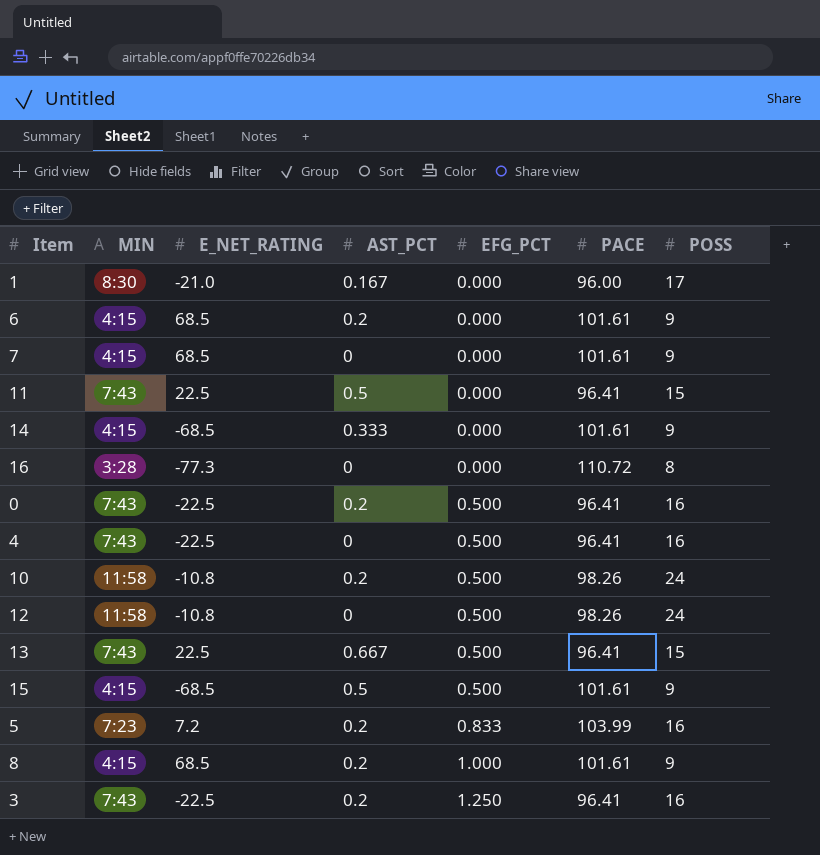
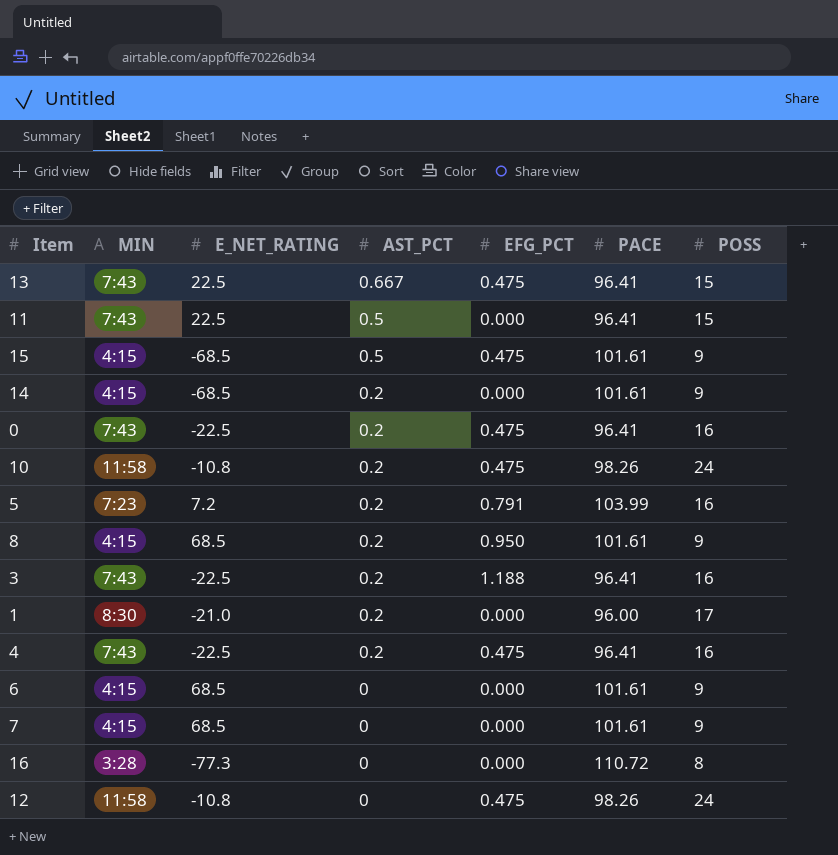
row order: EFG_PCT ascending -> AST_PCT descending
13 | EFG_PCT: 0.500 -> 0.475
15 | EFG_PCT: 0.500 -> 0.475
14 | AST_PCT: 0.333 -> 0.2
0 | EFG_PCT: 0.500 -> 0.475
10 | EFG_PCT: 0.500 -> 0.475
5 | EFG_PCT: 0.833 -> 0.791
8 | EFG_PCT: 1.000 -> 0.950
3 | EFG_PCT: 1.250 -> 1.188
1 | AST_PCT: 0.167 -> 0.2
4 | AST_PCT: 0 -> 0.2
4 | EFG_PCT: 0.500 -> 0.475
6 | AST_PCT: 0.2 -> 0
12 | EFG_PCT: 0.500 -> 0.475

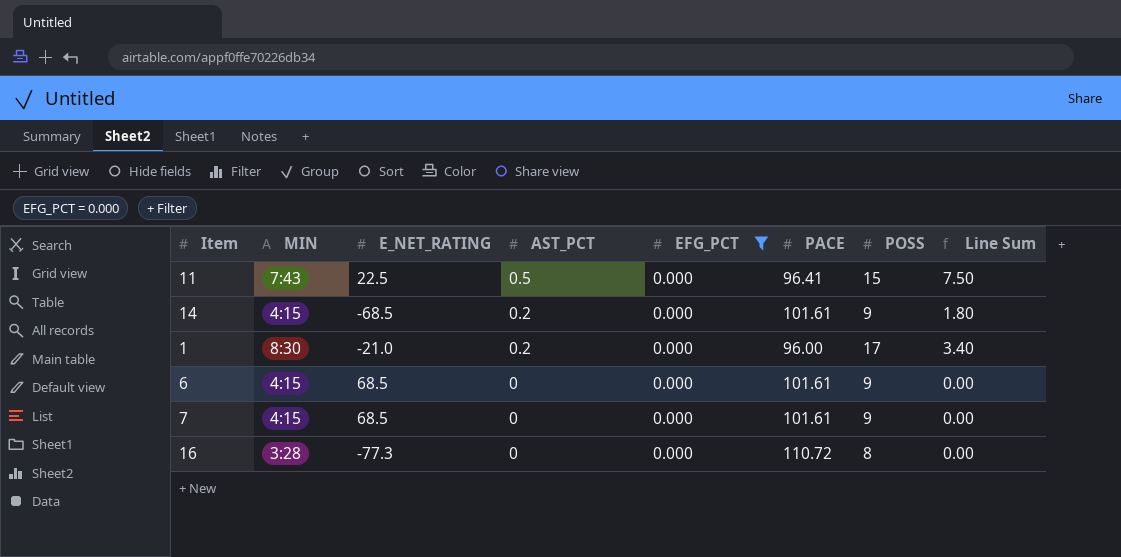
filter: none -> EFG_PCT = 0.000
column Line Sum | formula: none -> [AST_PCT] * [POSS]

